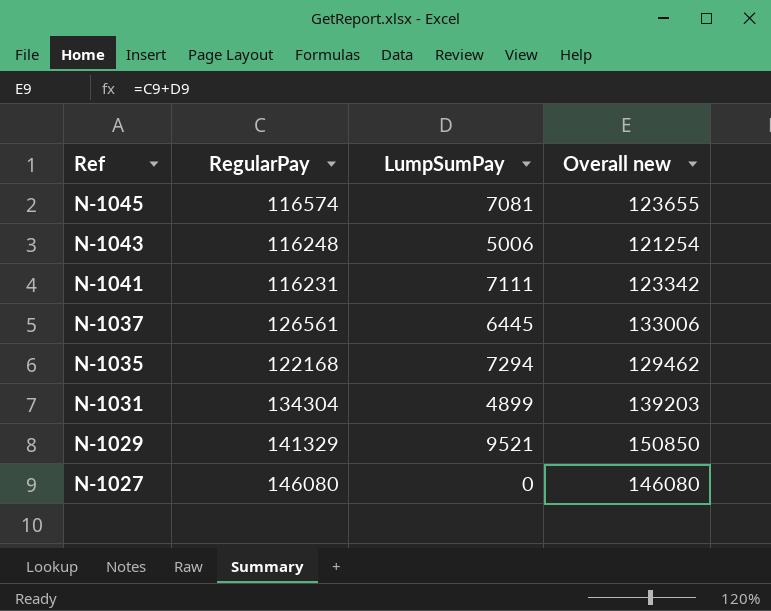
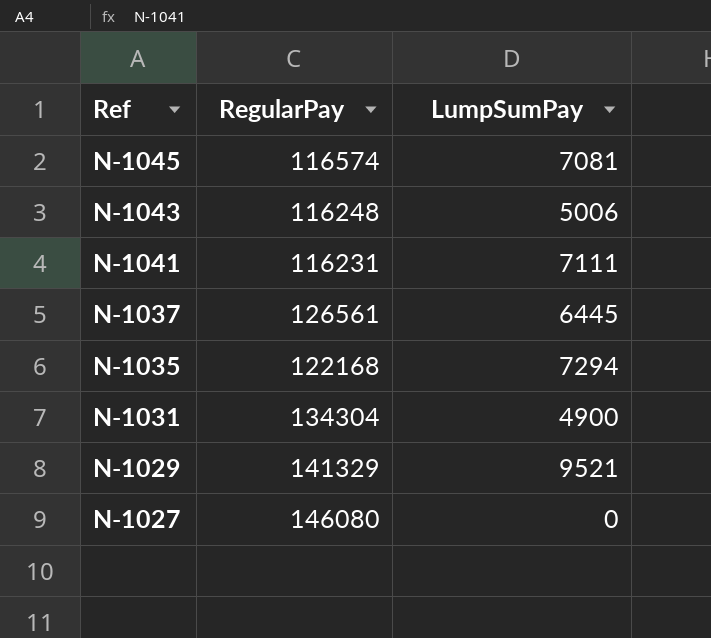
column Overall new | formula: [RegularPay] + [LumpSumPay] -> none
N-1031 | LumpSumPay: 4899 -> 4900

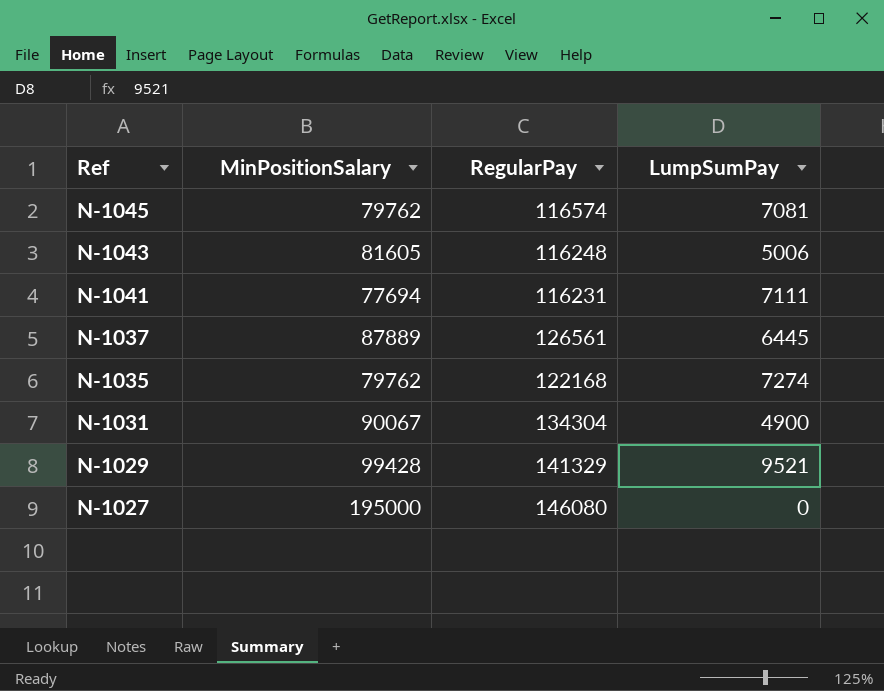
column MinPositionSalary | position: none -> 2
N-1035 | LumpSumPay: 7294 -> 7274

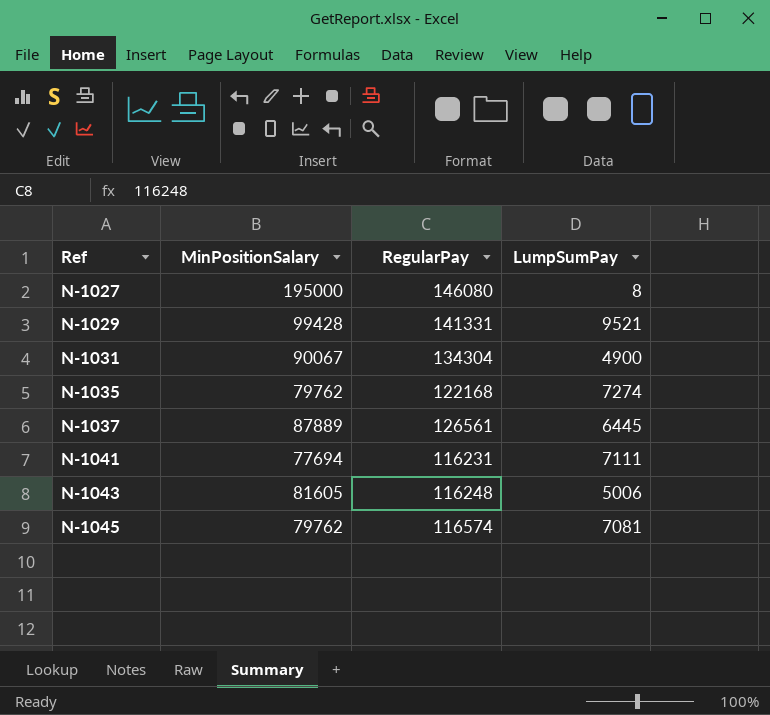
row order: Ref descending -> Ref ascending
N-1027 | LumpSumPay: 0 -> 8
N-1029 | RegularPay: 141329 -> 141331

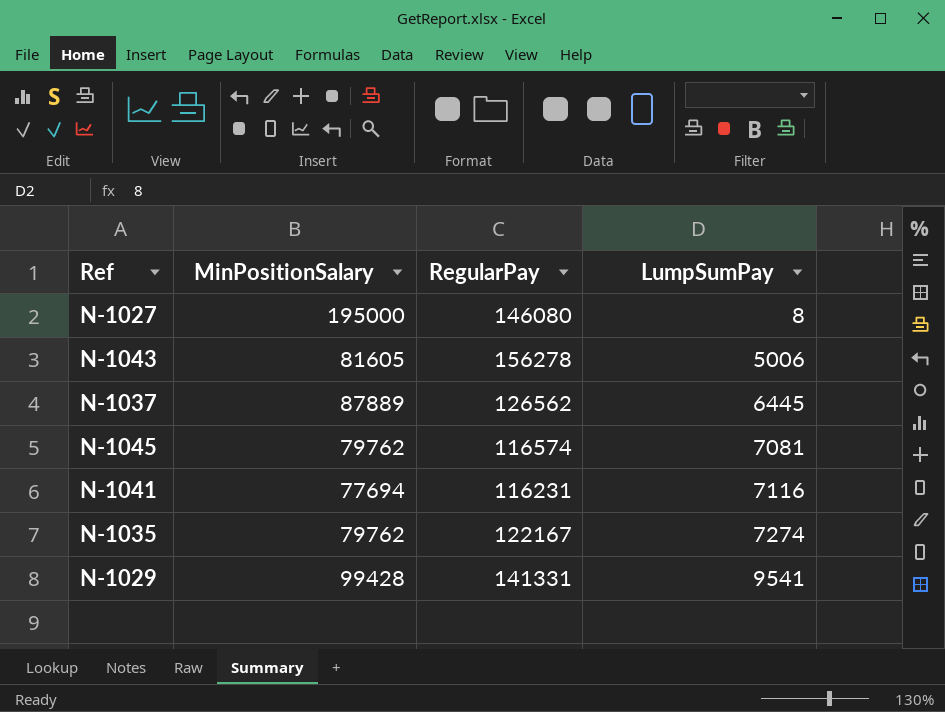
row order: Ref ascending -> LumpSumPay ascending
row N-1031: 90067 | 134304 | 4900 -> none
N-1043 | RegularPay: 116248 -> 156278
N-1037 | RegularPay: 126561 -> 126562
N-1041 | LumpSumPay: 7111 -> 7116
N-1035 | RegularPay: 122168 -> 122167
N-1029 | LumpSumPay: 9521 -> 9541

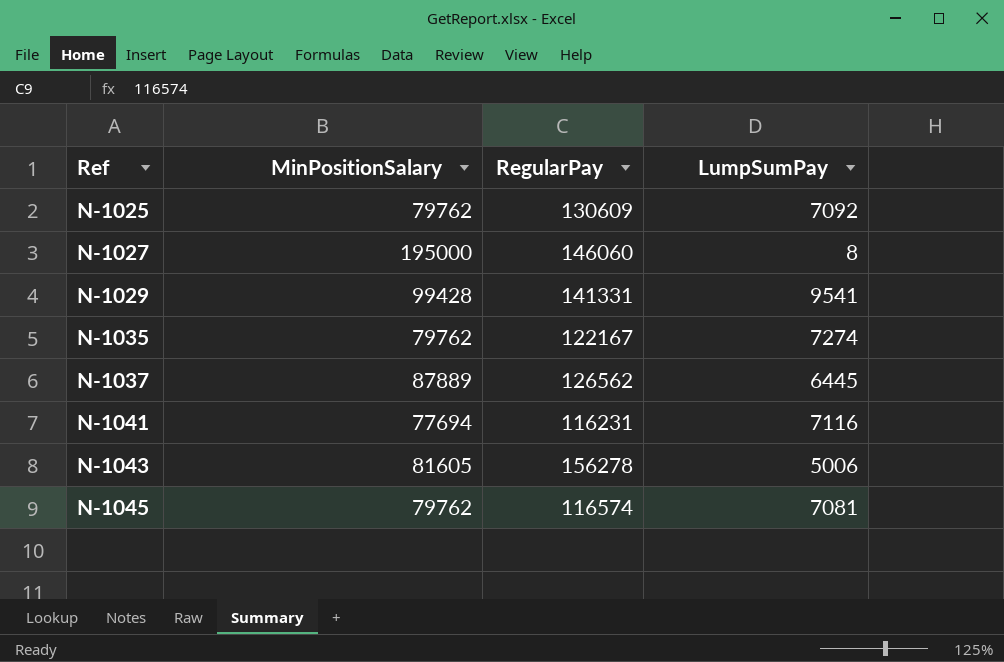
row order: LumpSumPay ascending -> Ref ascending
row N-1025: none -> 79762 | 130609 | 7092
N-1027 | RegularPay: 146080 -> 146060

